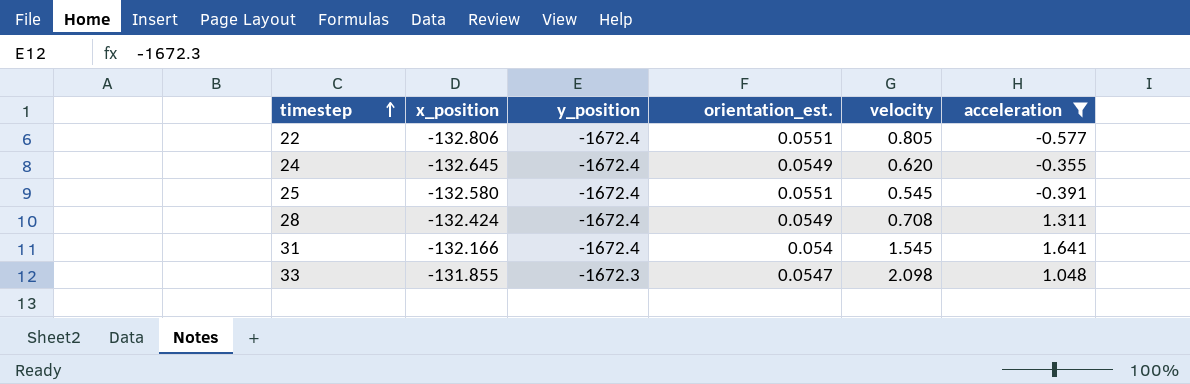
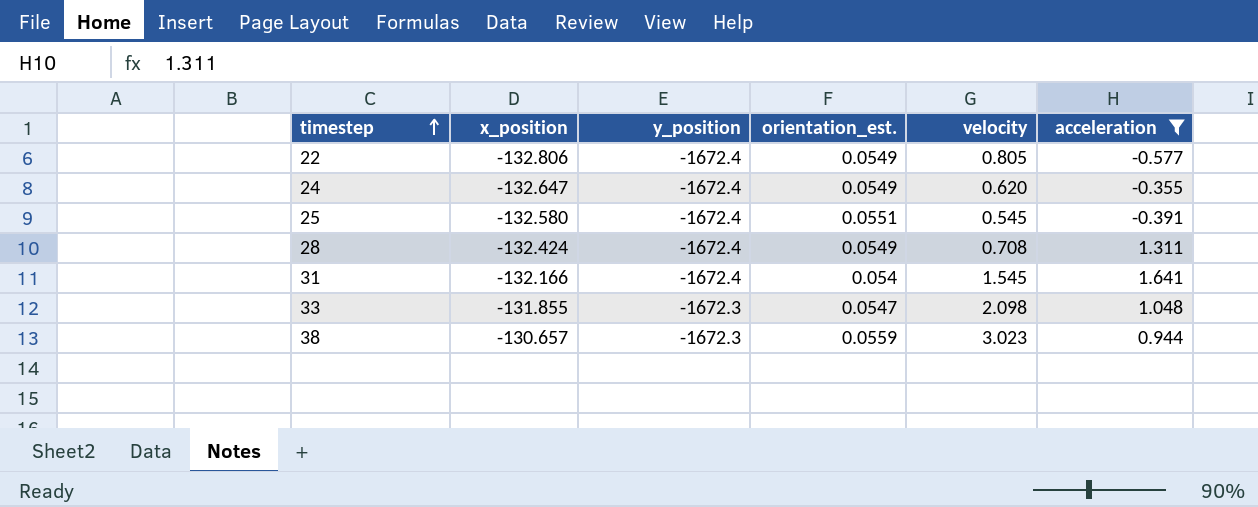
22 | orientation_est.: 0.0551 -> 0.0549
24 | x_position: -132.645 -> -132.647
row 38: none -> -130.657 | -1672.3 | 0.0559 | 3.023 | 0.944

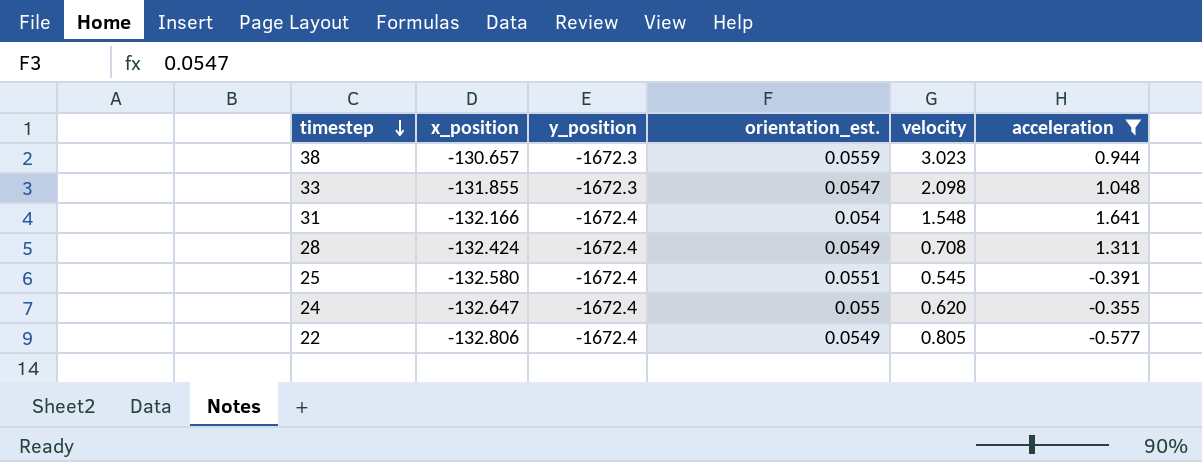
row order: timestep ascending -> timestep descending
31 | velocity: 1.545 -> 1.548
24 | orientation_est.: 0.0549 -> 0.055

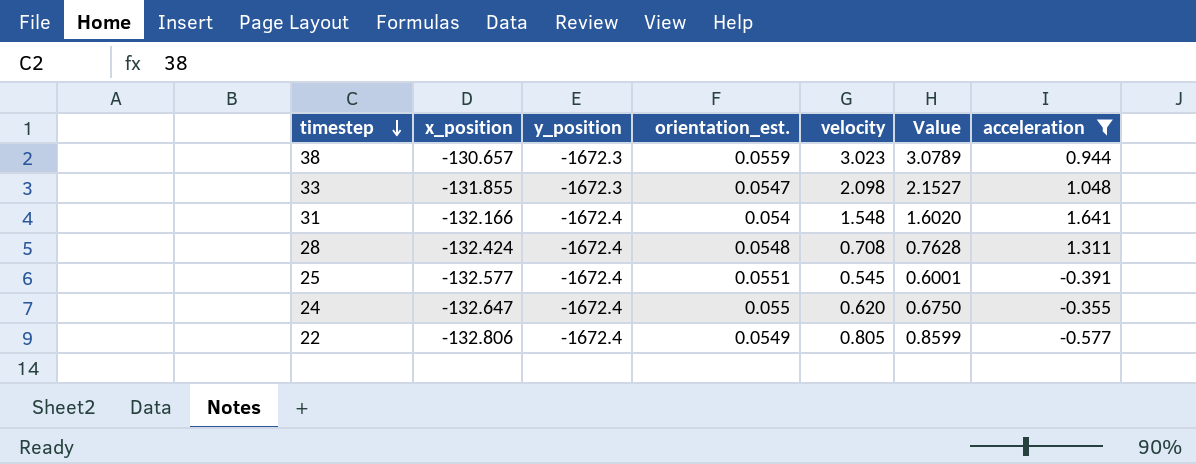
column Value | formula: none -> [orientation_est.] + [velocity]
28 | orientation_est.: 0.0549 -> 0.0548
25 | x_position: -132.580 -> -132.577

